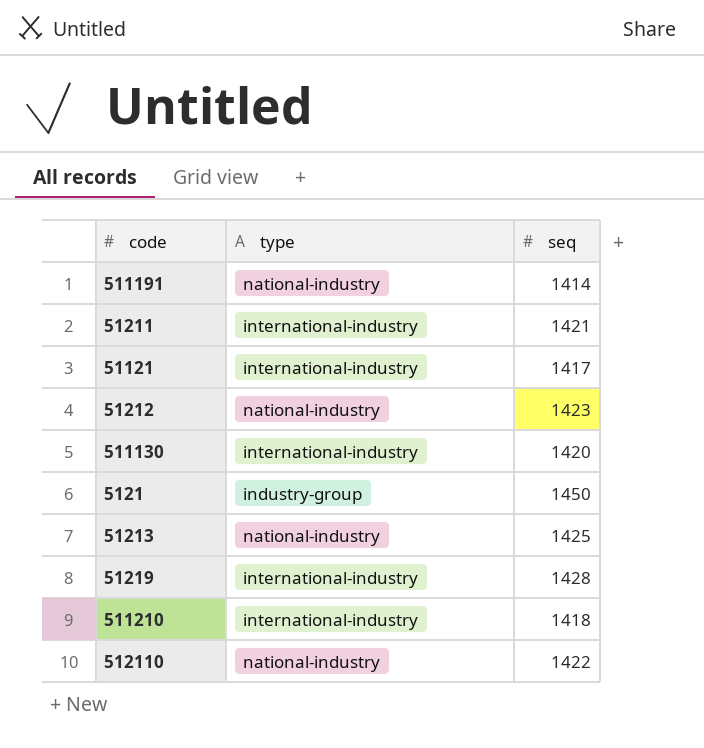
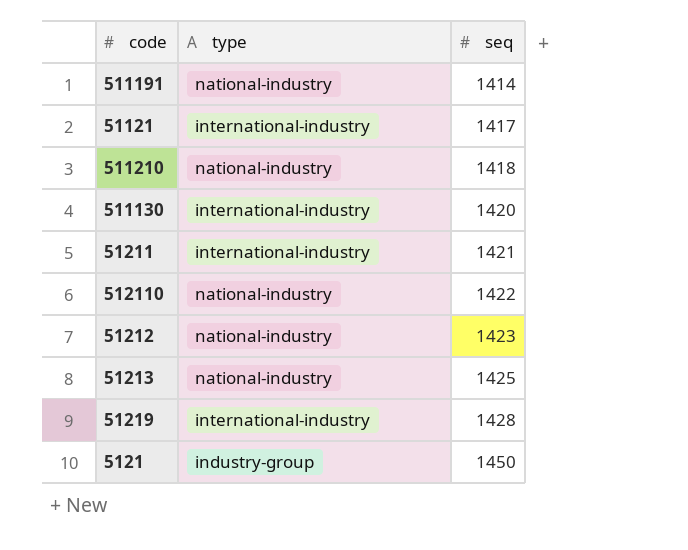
row order: none -> seq ascending
511210 | type: international-industry -> national-industry

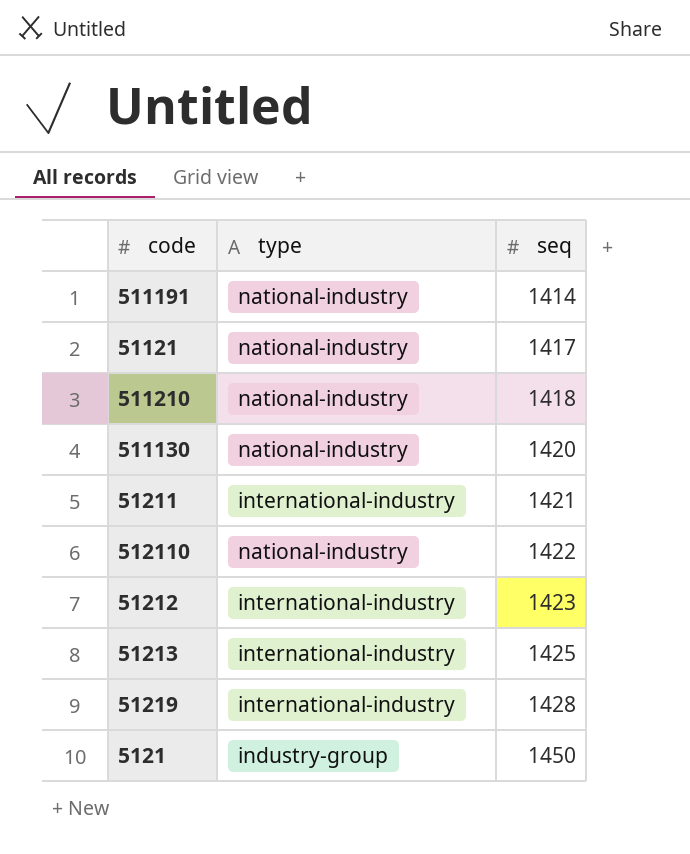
51121 | type: international-industry -> national-industry
511130 | type: international-industry -> national-industry
51212 | type: national-industry -> international-industry
51213 | type: national-industry -> international-industry

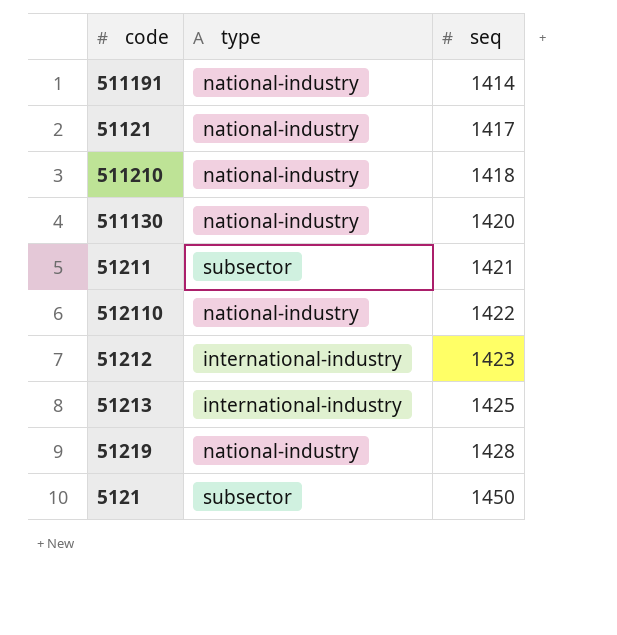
51211 | type: international-industry -> subsector
51219 | type: international-industry -> national-industry
5121 | type: industry-group -> subsector

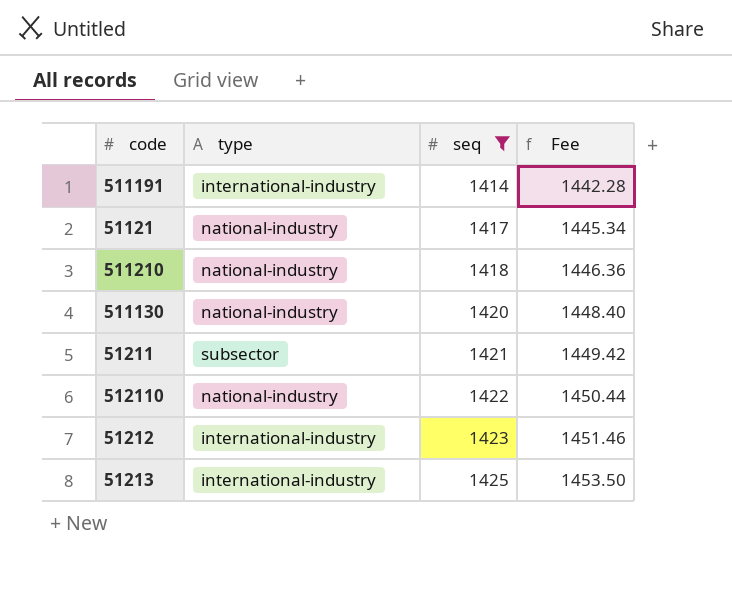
filter: none -> seq <= 1425
column Fee | formula: none -> [seq] * 1.02
511191 | type: national-industry -> international-industry

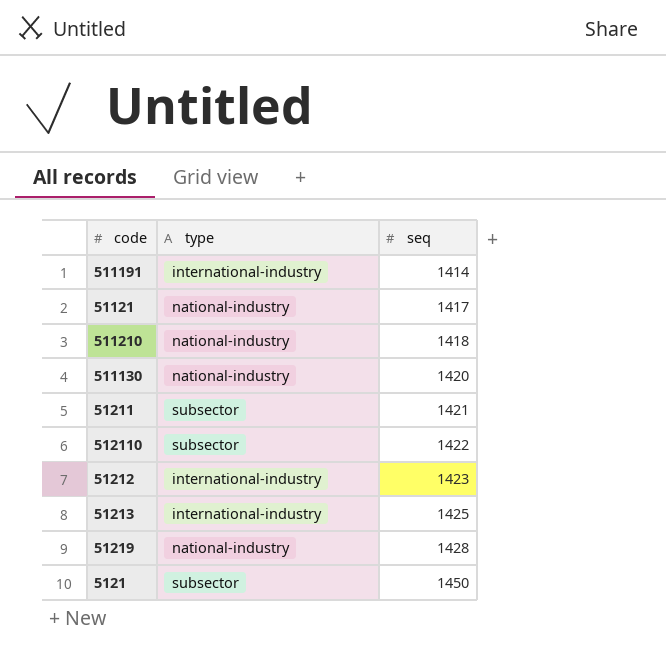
filter: seq <= 1425 -> none
column Fee | formula: [seq] * 1.02 -> none
512110 | type: national-industry -> subsector

